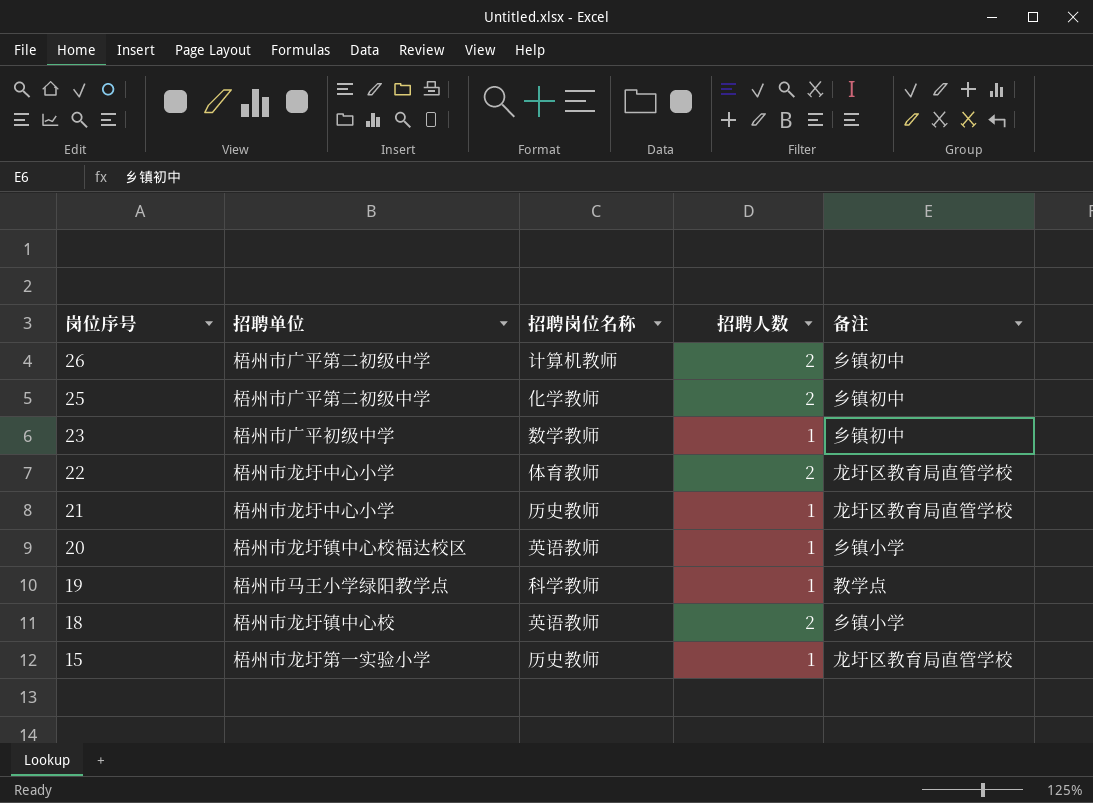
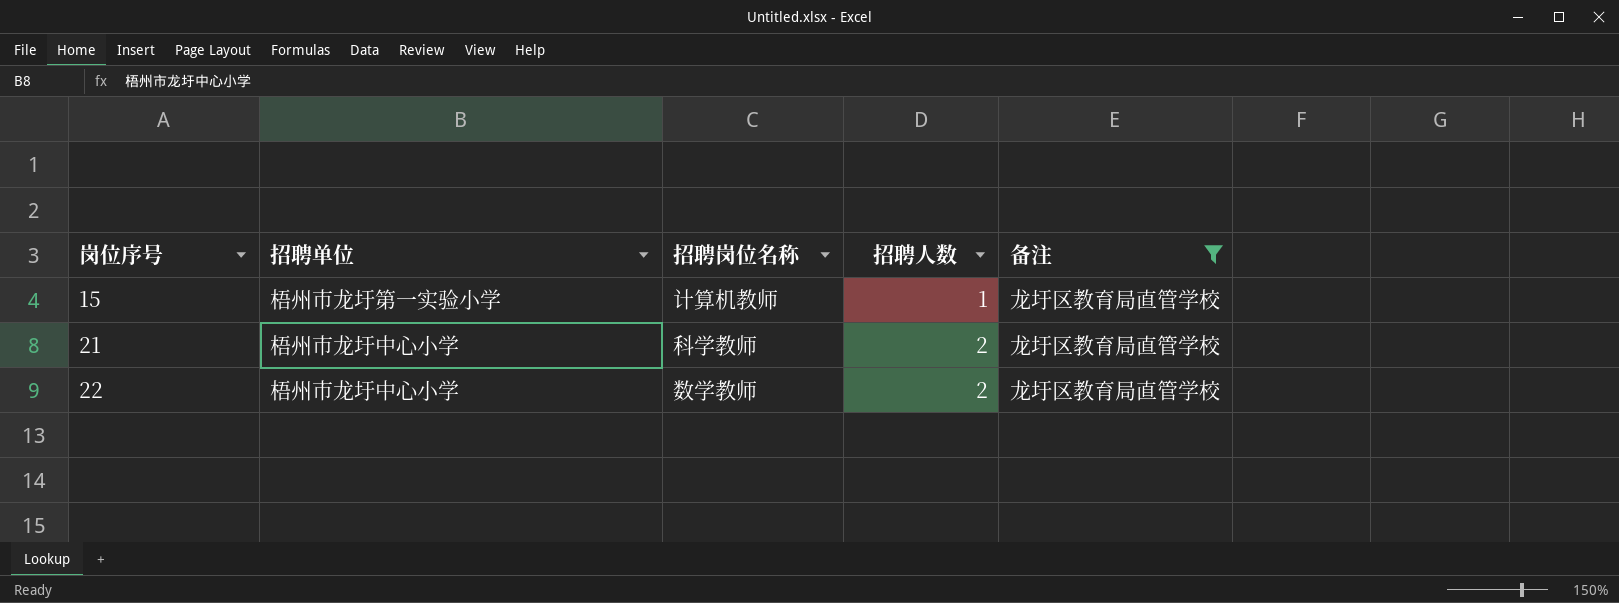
filter: none -> 备注 = 龙圩区教育局直管学校
row order: 岗位序号 descending -> 岗位序号 ascending
15 | 招聘岗位名称: 历史教师 -> 计算机教师
21 | 招聘岗位名称: 历史教师 -> 科学教师
21 | 招聘人数: 1 -> 2
22 | 招聘岗位名称: 体育教师 -> 数学教师

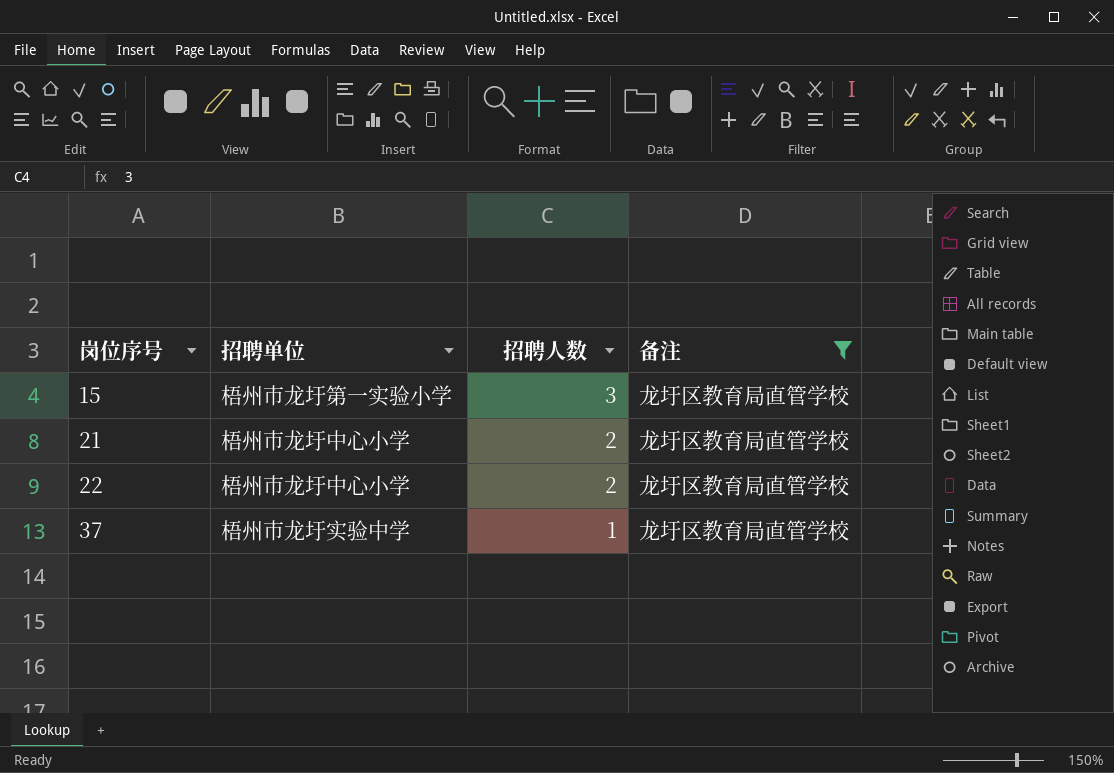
column 招聘岗位名称 | position: 3 -> none
15 | 招聘人数: 1 -> 3
row 37: none -> 梧州市龙圩实验中学 | 1 | 龙圩区教育局直管学校

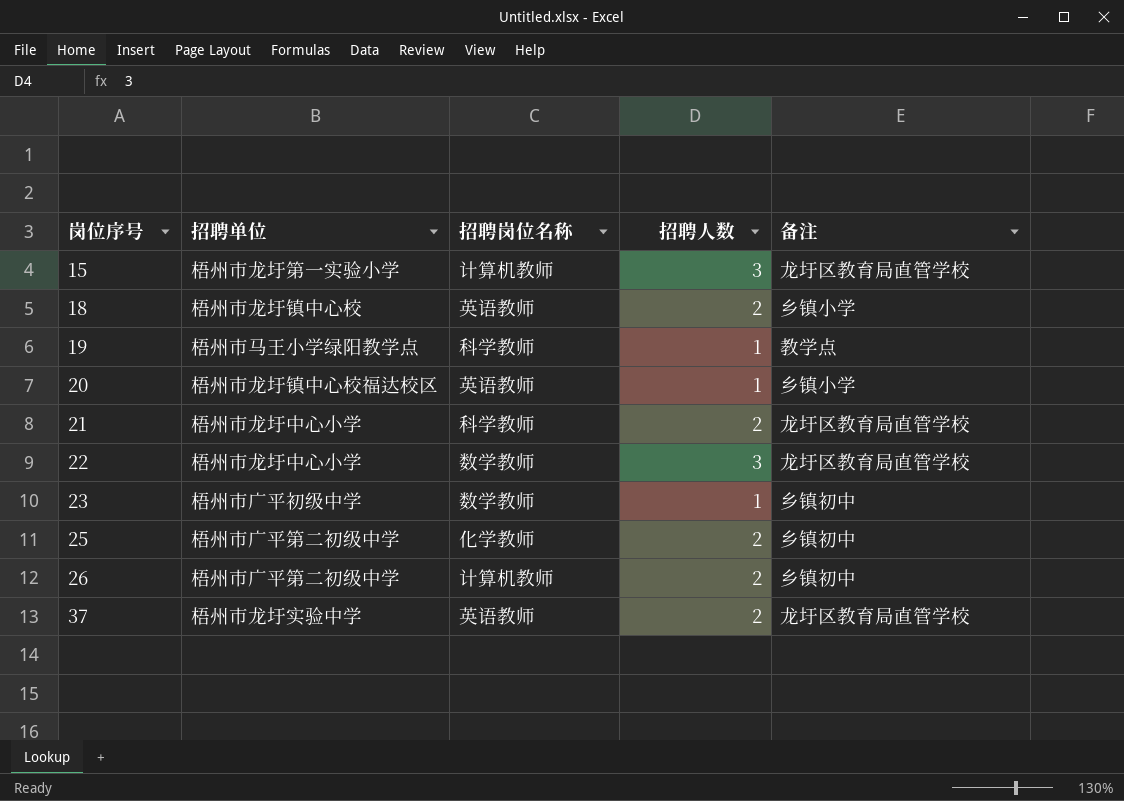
filter: 备注 = 龙圩区教育局直管学校 -> none
column 招聘岗位名称 | position: none -> 3
22 | 招聘人数: 2 -> 3
37 | 招聘人数: 1 -> 2

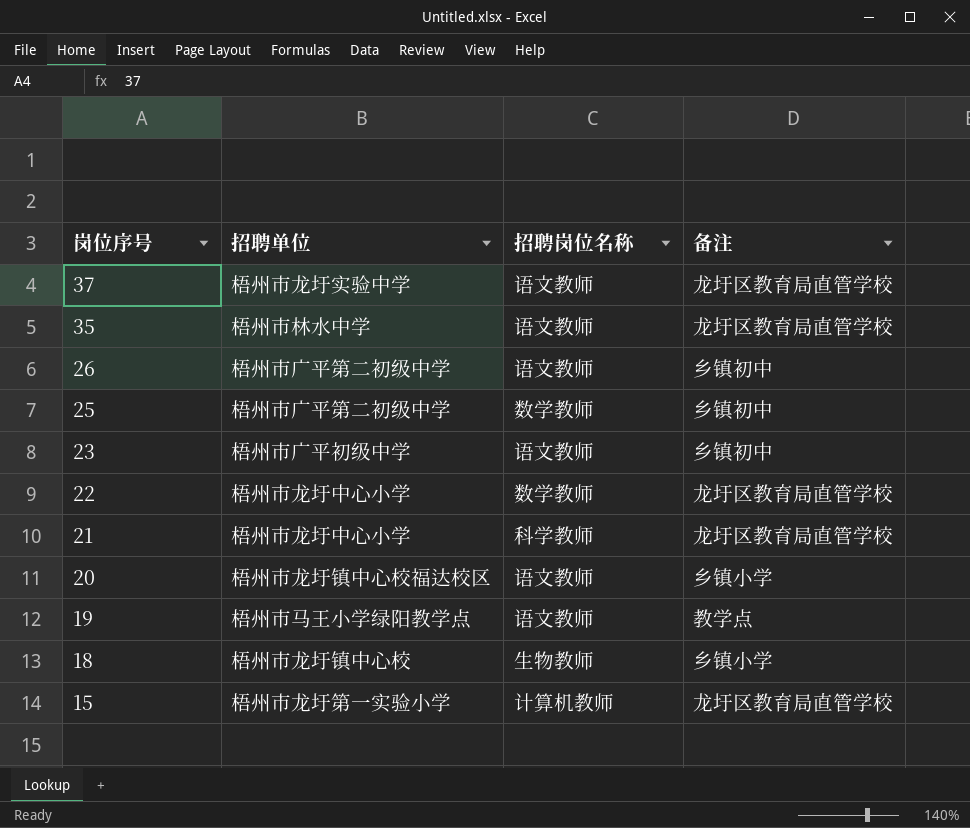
row order: 岗位序号 ascending -> 岗位序号 descending
column 招聘人数 | position: 4 -> none
37 | 招聘岗位名称: 英语教师 -> 语文教师
row 35: none -> 梧州市林水中学 | 语文教师 | 龙圩区教育局直管学校
26 | 招聘岗位名称: 计算机教师 -> 语文教师
25 | 招聘岗位名称: 化学教师 -> 数学教师
23 | 招聘岗位名称: 数学教师 -> 语文教师
20 | 招聘岗位名称: 英语教师 -> 语文教师
19 | 招聘岗位名称: 科学教师 -> 语文教师
18 | 招聘岗位名称: 英语教师 -> 生物教师

